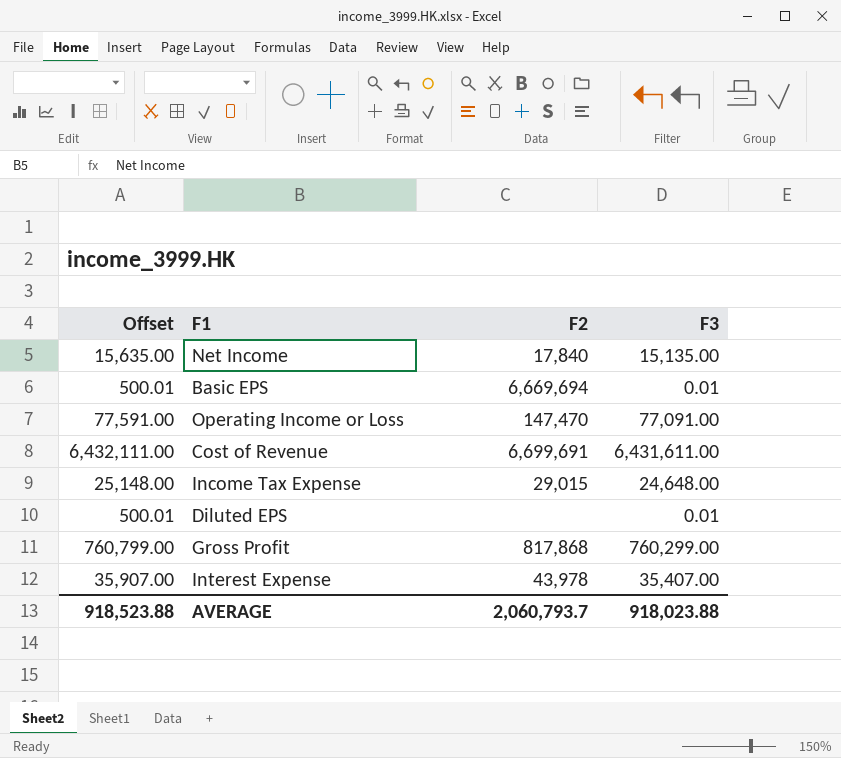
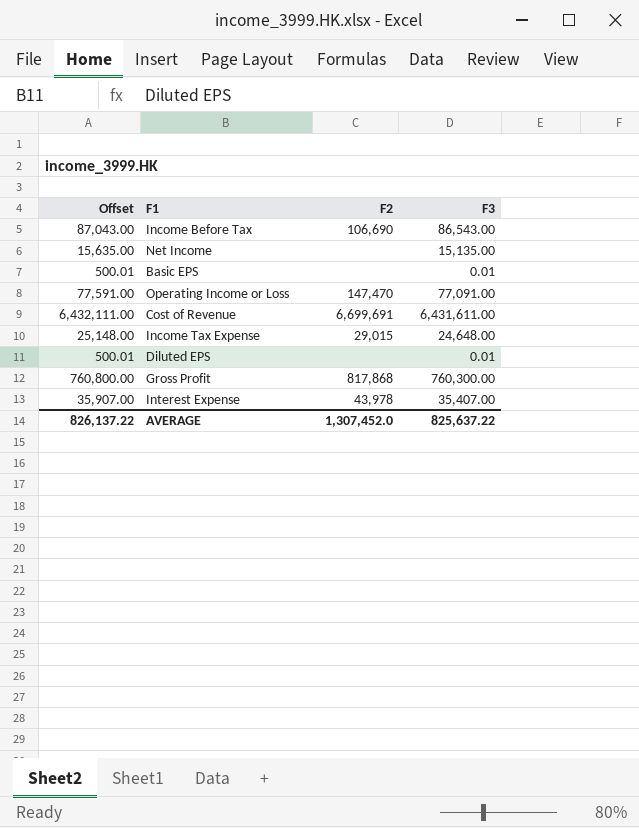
row Income Before Tax: none -> 87,043.00 | 106,690 | 86,543.00
Net Income | F2: 17,840 -> none
Basic EPS | F2: 6,669,694 -> none
Gross Profit | Offset: 760,799.00 -> 760,800.00
Gross Profit | F3: 760,299.00 -> 760,300.00
AVERAGE | Offset: 918,523.88 -> 826,137.22
AVERAGE | F2: 2,060,793.7 -> 1,307,452.0
AVERAGE | F3: 918,023.88 -> 825,637.22

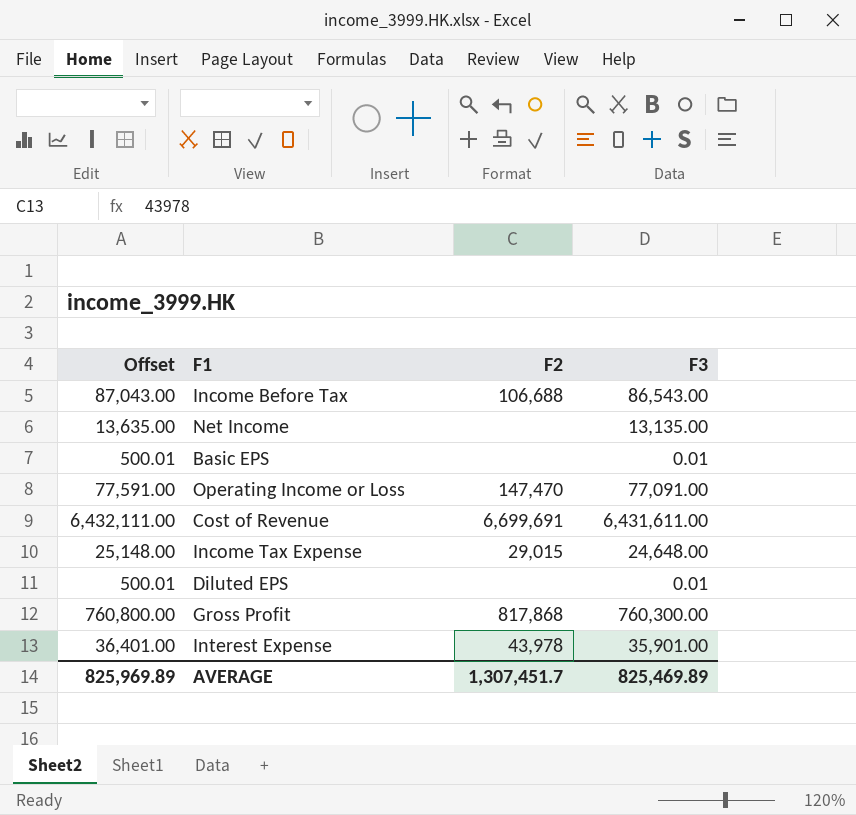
Income Before Tax | F2: 106,690 -> 106,688
Net Income | Offset: 15,635.00 -> 13,635.00
Net Income | F3: 15,135.00 -> 13,135.00
Interest Expense | Offset: 35,907.00 -> 36,401.00
Interest Expense | F3: 35,407.00 -> 35,901.00
AVERAGE | Offset: 826,137.22 -> 825,969.89
AVERAGE | F2: 1,307,452.0 -> 1,307,451.7
AVERAGE | F3: 825,637.22 -> 825,469.89

